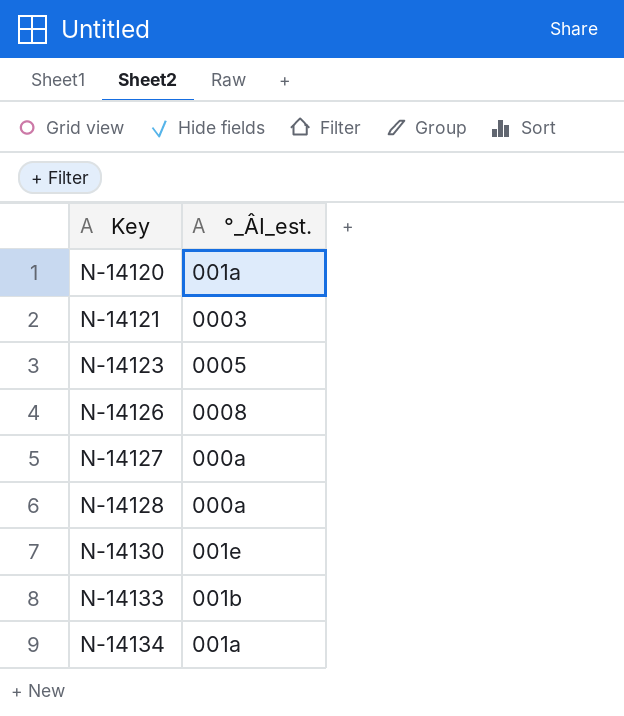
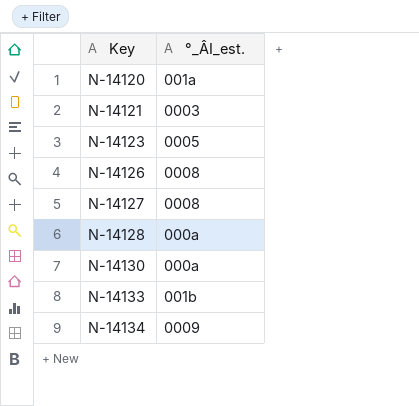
N-14127 | °_ÂI_est.: 000a -> 0008
N-14130 | °_ÂI_est.: 001e -> 000a
N-14134 | °_ÂI_est.: 001a -> 0009

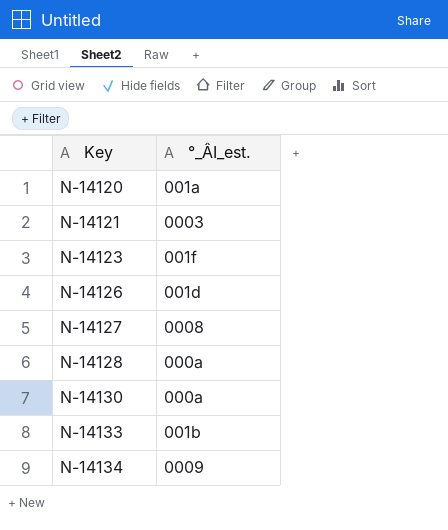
N-14123 | °_ÂI_est.: 0005 -> 001f
N-14126 | °_ÂI_est.: 0008 -> 001d

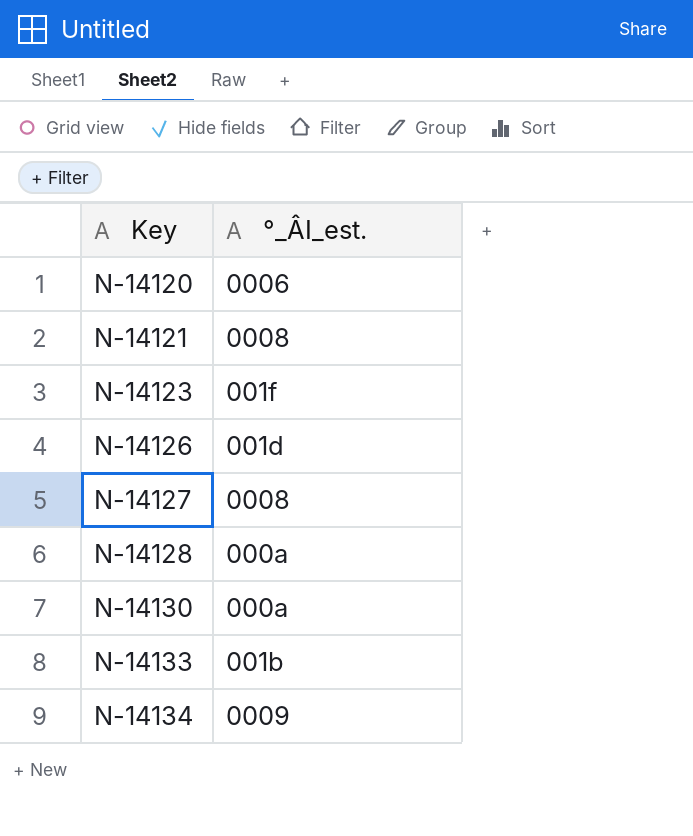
N-14120 | °_ÂI_est.: 001a -> 0006
N-14121 | °_ÂI_est.: 0003 -> 0008

